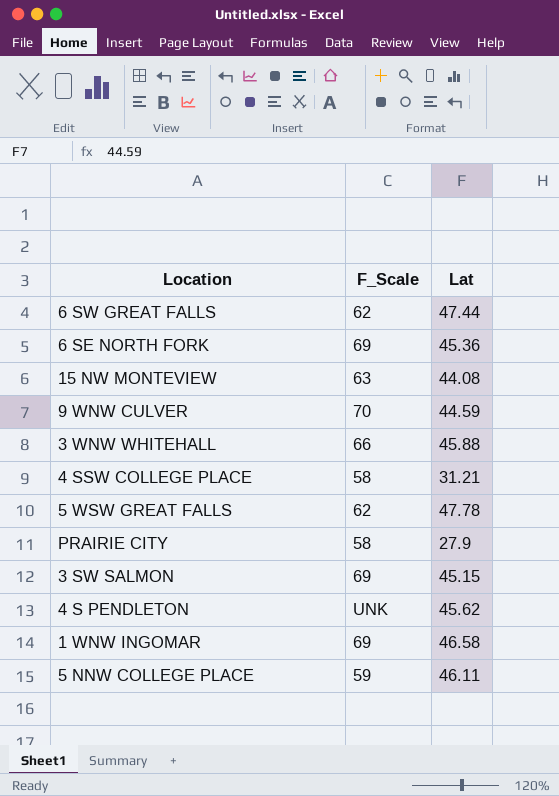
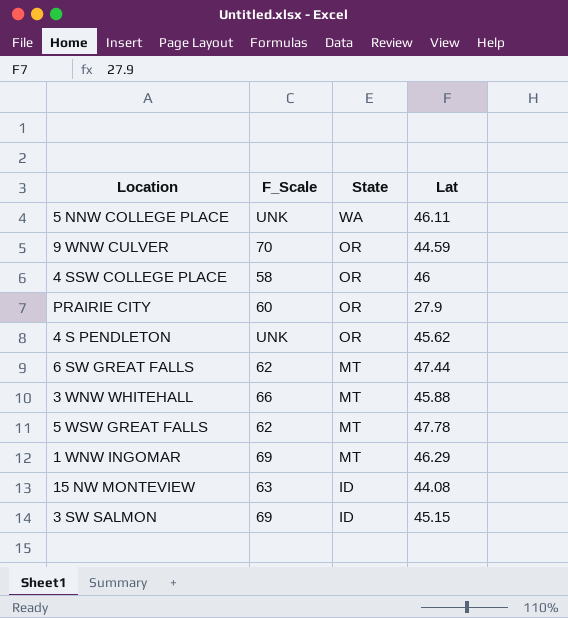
row order: none -> State descending
column State | position: none -> 3
row 6 SE NORTH FORK: 69 | 45.36 -> none
5 NNW COLLEGE PLACE | F_Scale: 59 -> UNK
4 SSW COLLEGE PLACE | Lat: 31.21 -> 46
PRAIRIE CITY | F_Scale: 58 -> 60
1 WNW INGOMAR | Lat: 46.58 -> 46.29

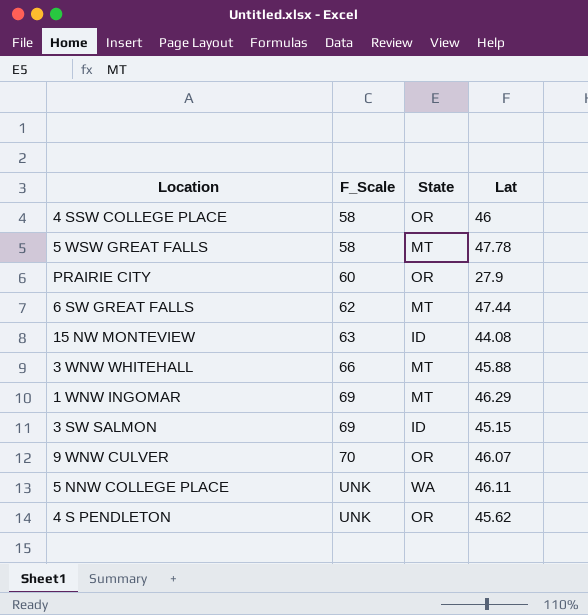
row order: State descending -> F_Scale ascending
5 WSW GREAT FALLS | F_Scale: 62 -> 58
9 WNW CULVER | Lat: 44.59 -> 46.07

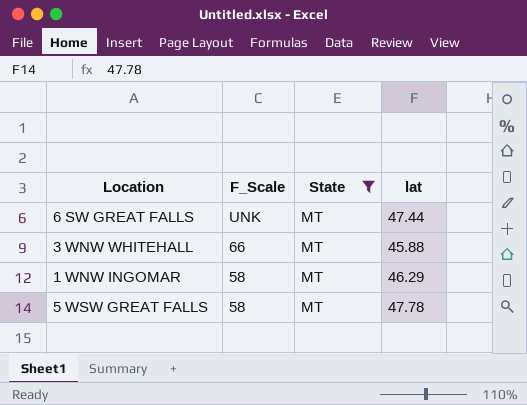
filter: none -> State = MT
row order: F_Scale ascending -> F_Scale descending
column name: Lat -> lat
6 SW GREAT FALLS | F_Scale: 62 -> UNK
1 WNW INGOMAR | F_Scale: 69 -> 58

